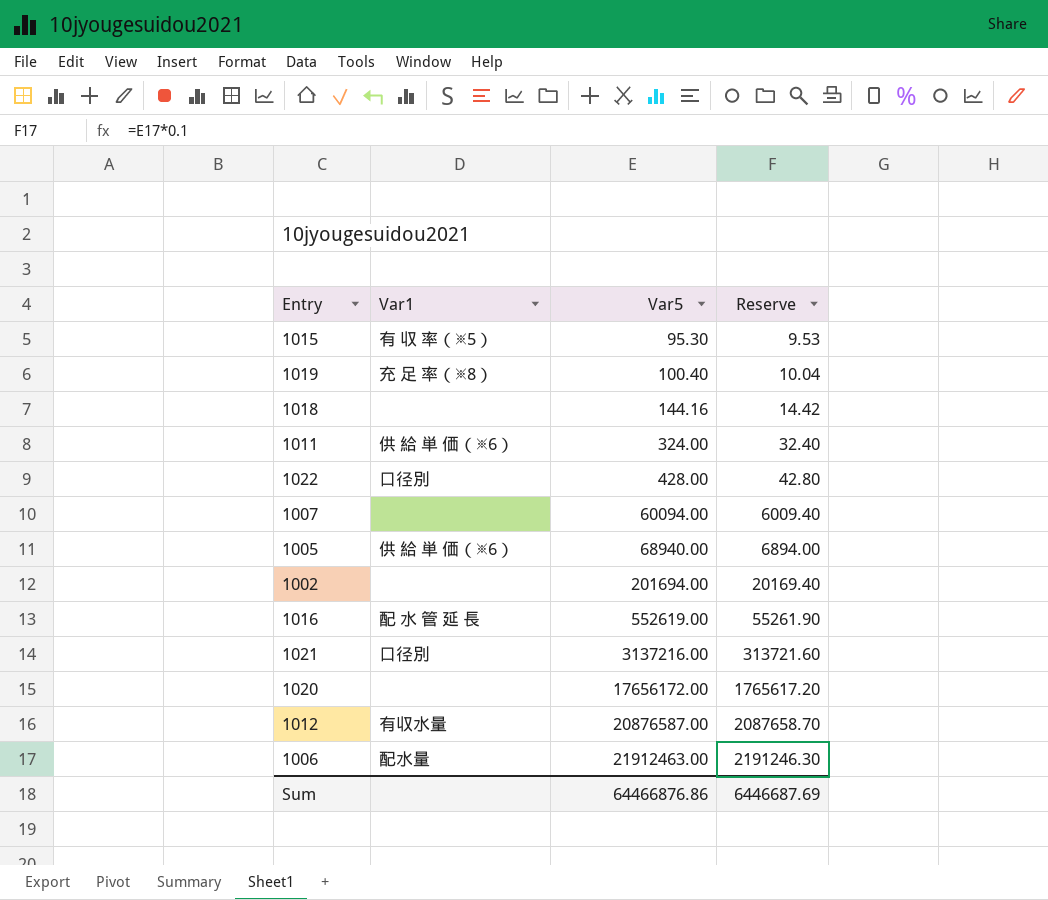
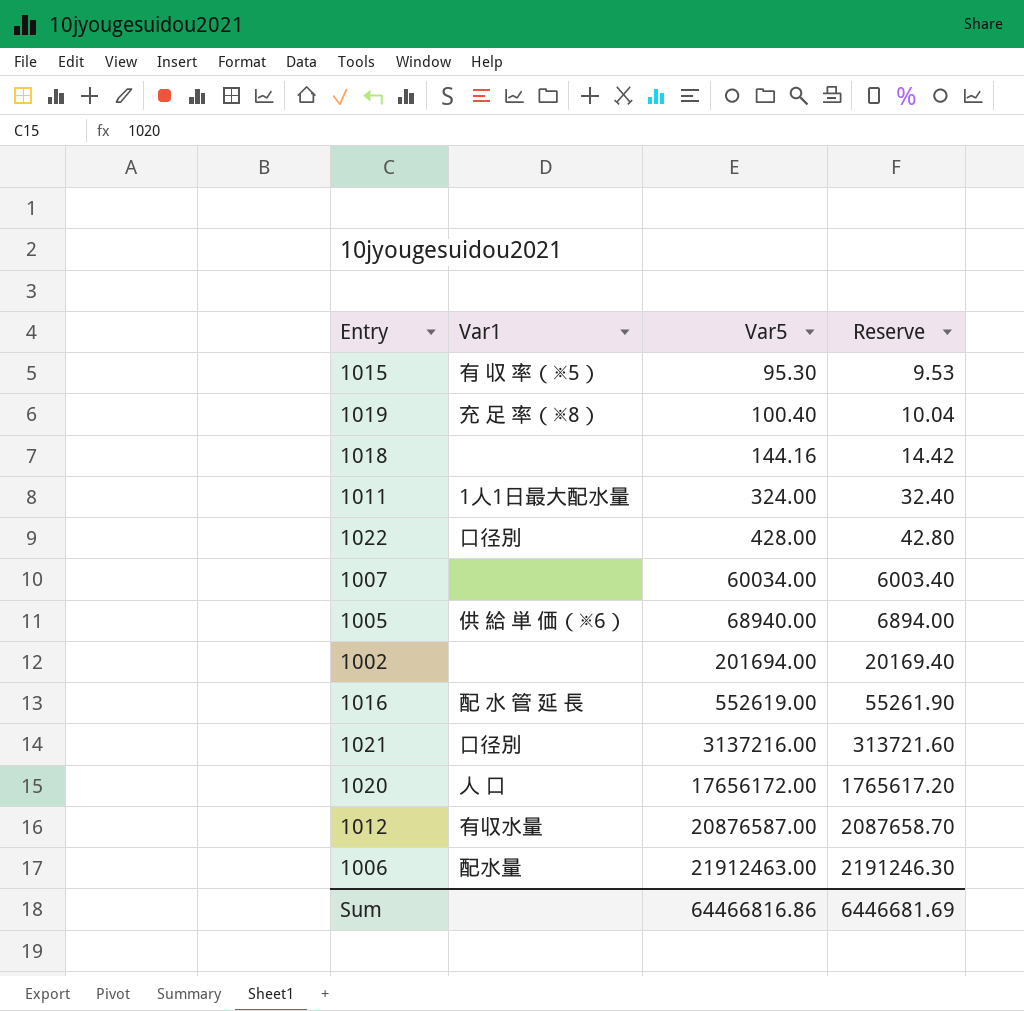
1011 | Var1: 供 給 単 価（※6） -> 1人1日最大配水量
1007 | Var5: 60094.00 -> 60034.00
1007 | Reserve: 6009.40 -> 6003.40
1020 | Var1: none -> 人 口
Sum | Var5: 64466876.86 -> 64466816.86
Sum | Reserve: 6446687.69 -> 6446681.69

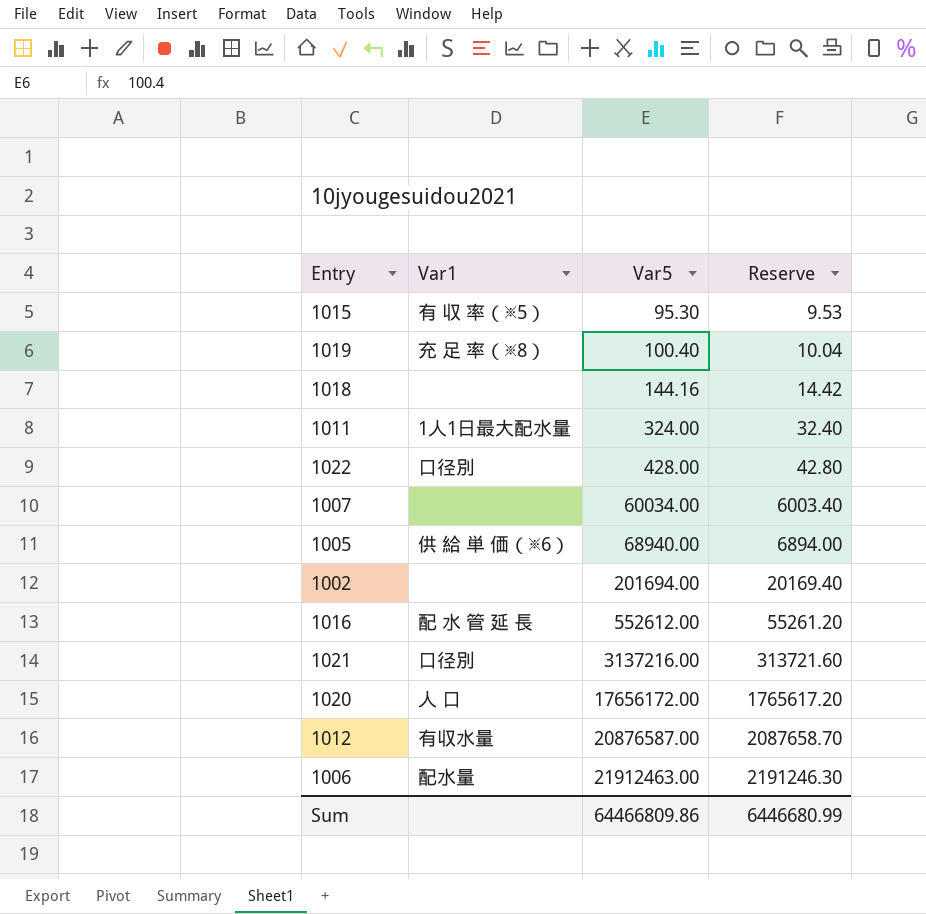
1016 | Var5: 552619.00 -> 552612.00
1016 | Reserve: 55261.90 -> 55261.20
Sum | Var5: 64466816.86 -> 64466809.86
Sum | Reserve: 6446681.69 -> 6446680.99

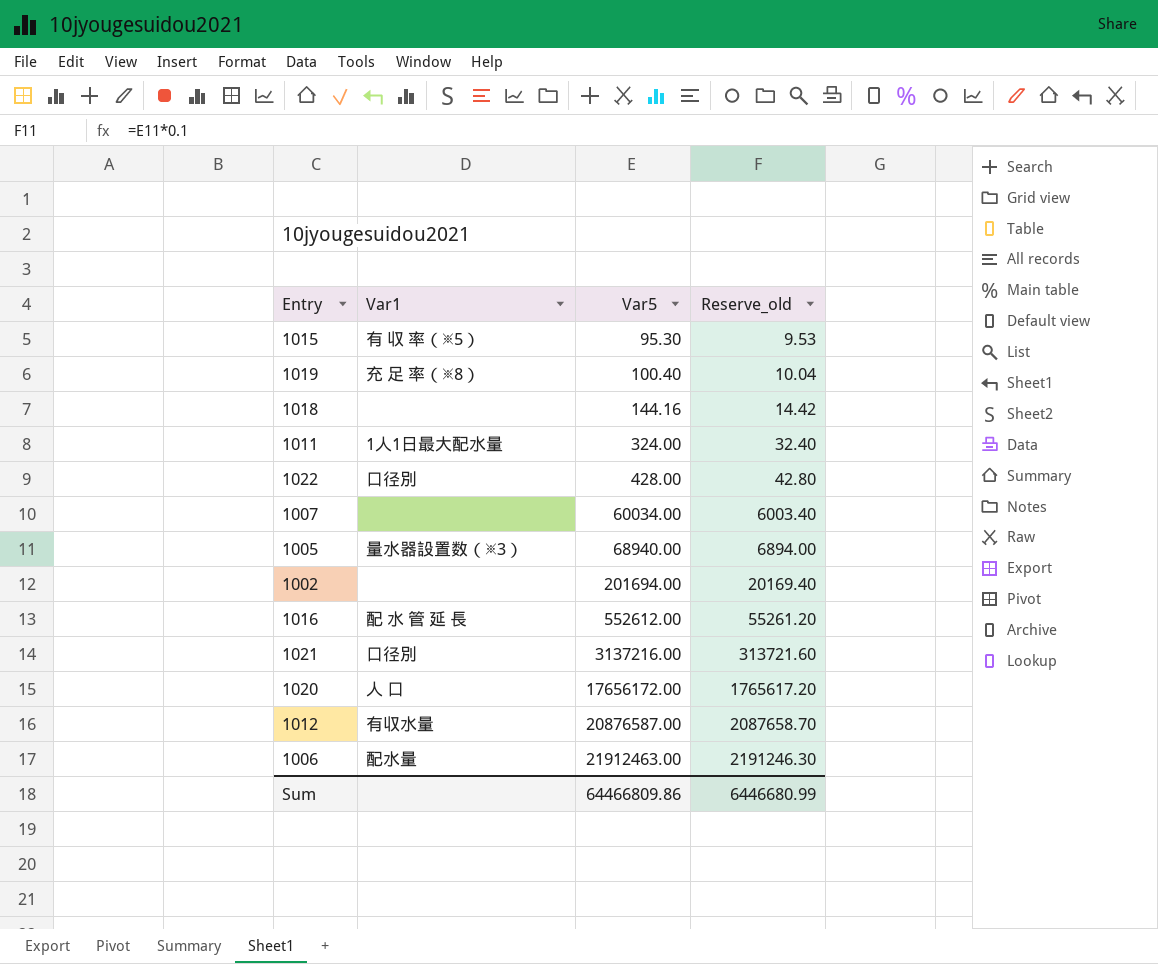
column name: Reserve -> Reserve_old
1005 | Var1: 供 給 単 価（※6） -> 量水器設置数（※3）

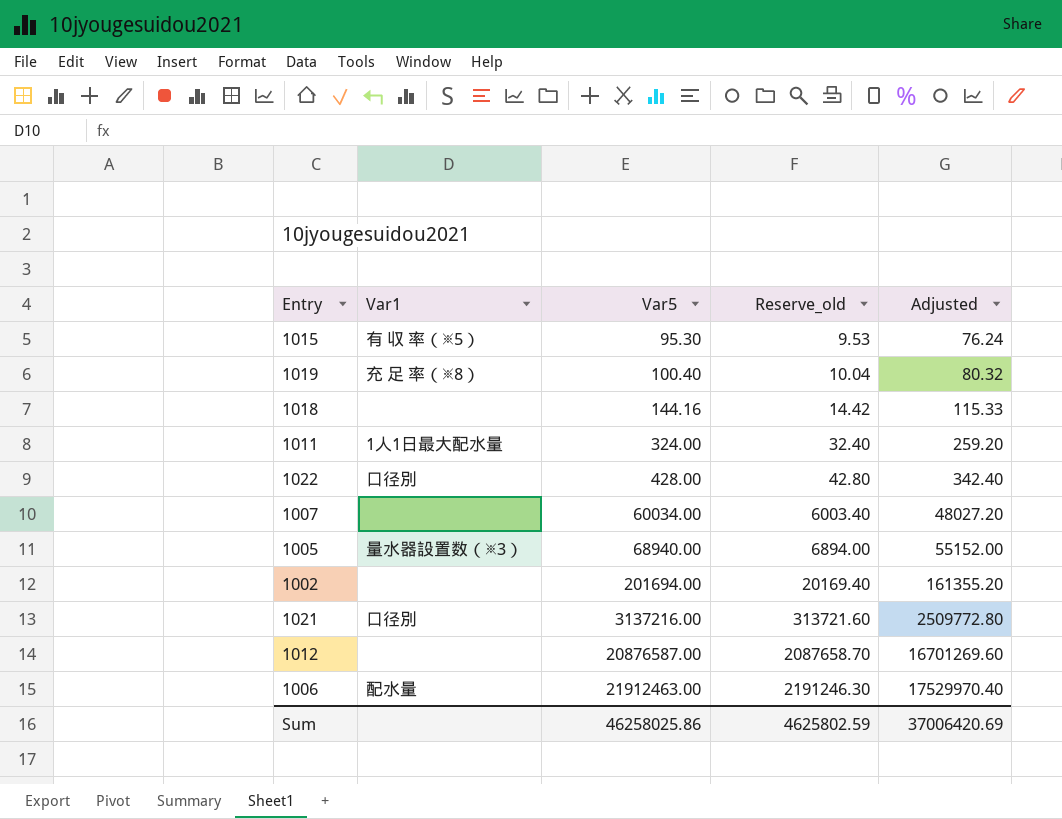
column Adjusted | formula: none -> [Var5] * 0.8
row 1016: 配 水 管 延 長 | 552612.00 | 55261.20 -> none
row 1020: 人 口 | 17656172.00 | 1765617.20 -> none
1012 | Var1: 有収水量 -> none
Sum | Var5: 64466809.86 -> 46258025.86
Sum | Reserve_old: 6446680.99 -> 4625802.59

